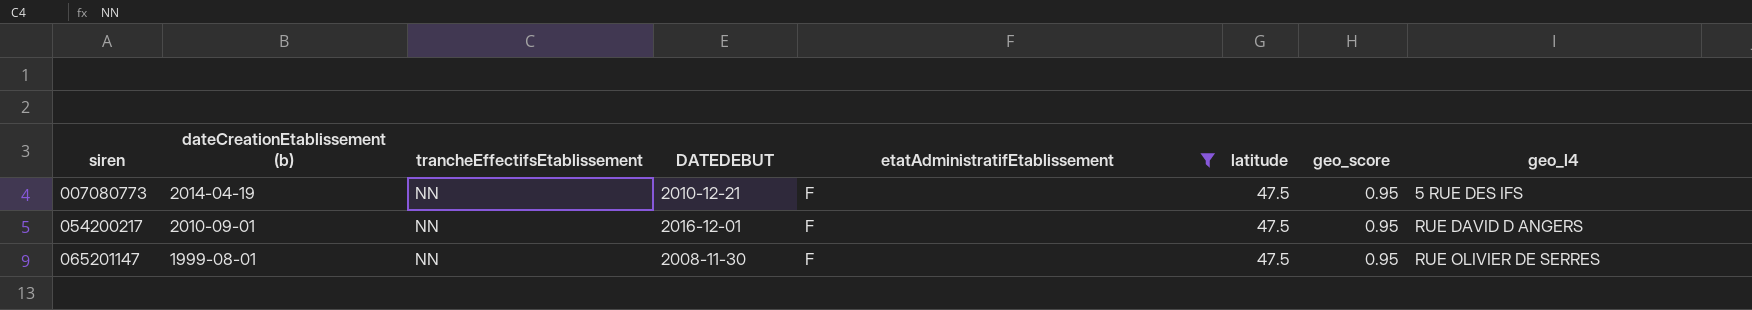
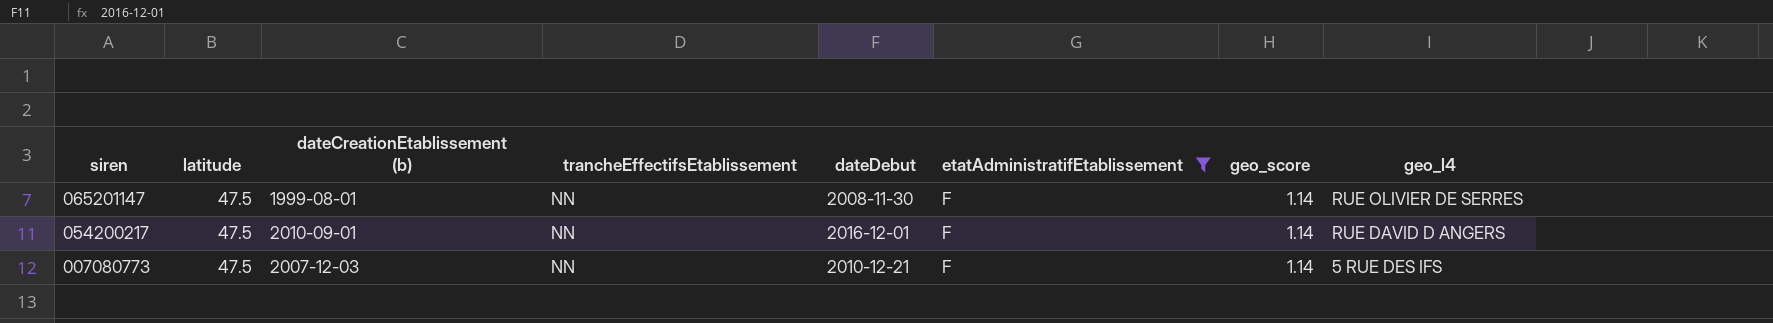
row order: siren ascending -> siren descending
column latitude | position: 6 -> 2
column name: DATEDEBUT -> dateDebut
065201147 | geo_score: 0.95 -> 1.14
054200217 | geo_score: 0.95 -> 1.14
007080773 | dateCreationEtablissement (b): 2014-04-19 -> 2007-12-03
007080773 | geo_score: 0.95 -> 1.14

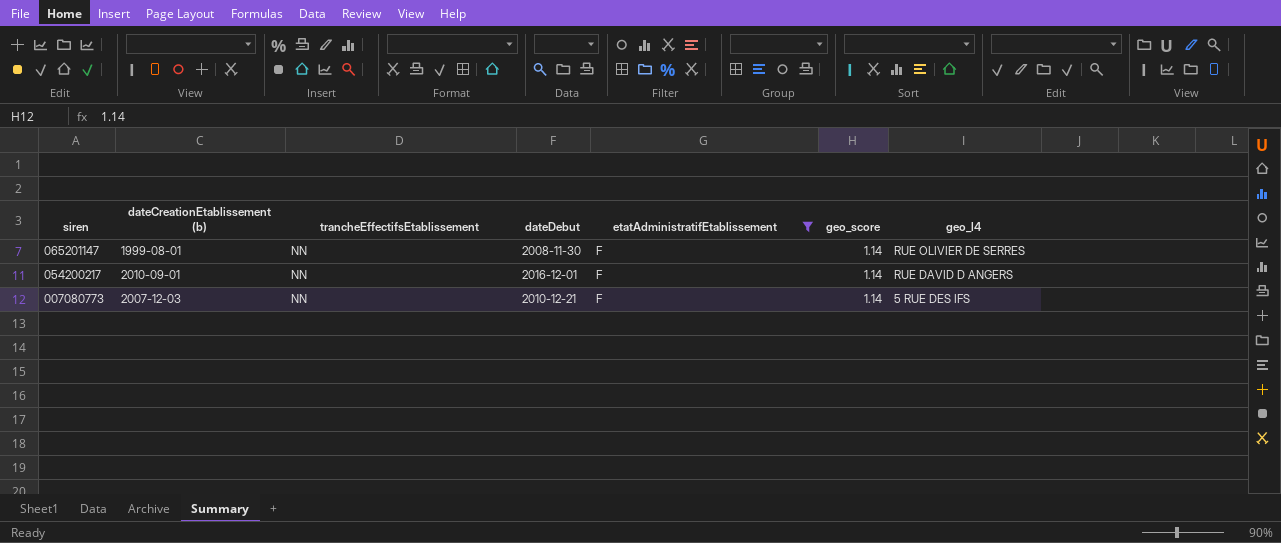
column latitude | position: 2 -> none

